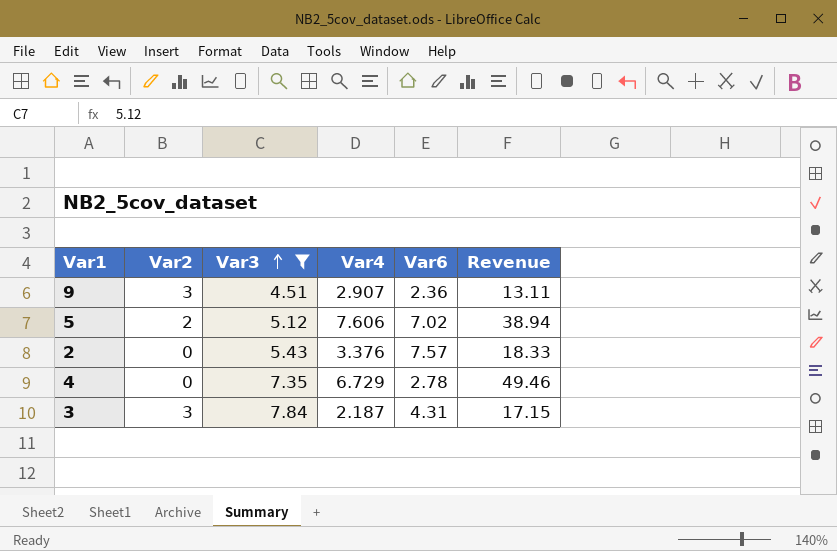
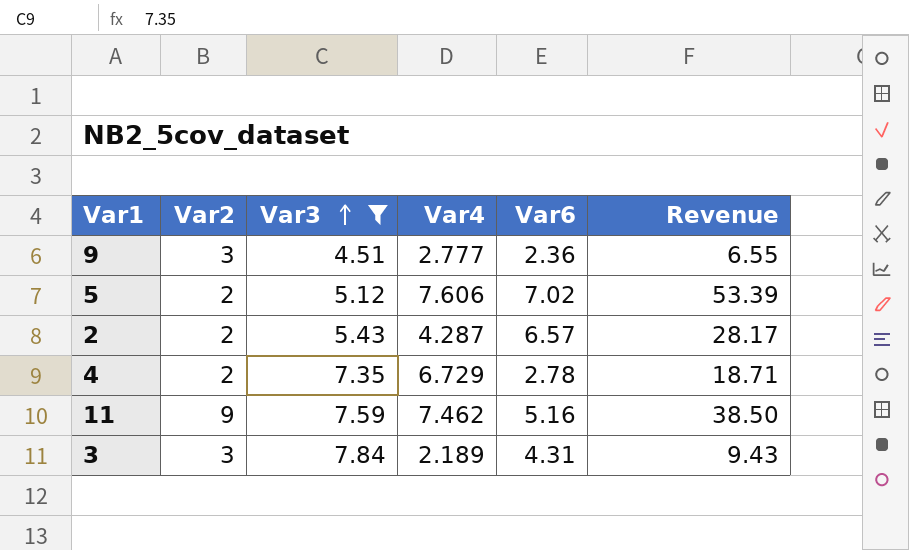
column Revenue | formula: [Var3] * [Var4] -> [Var4] * [Var6]
9 | Var4: 2.907 -> 2.777
2 | Var2: 0 -> 2
2 | Var4: 3.376 -> 4.287
2 | Var6: 7.57 -> 6.57
4 | Var2: 0 -> 2
row 11: none -> 9 | 7.59 | 7.462 | 5.16 | 38.50
3 | Var4: 2.187 -> 2.189

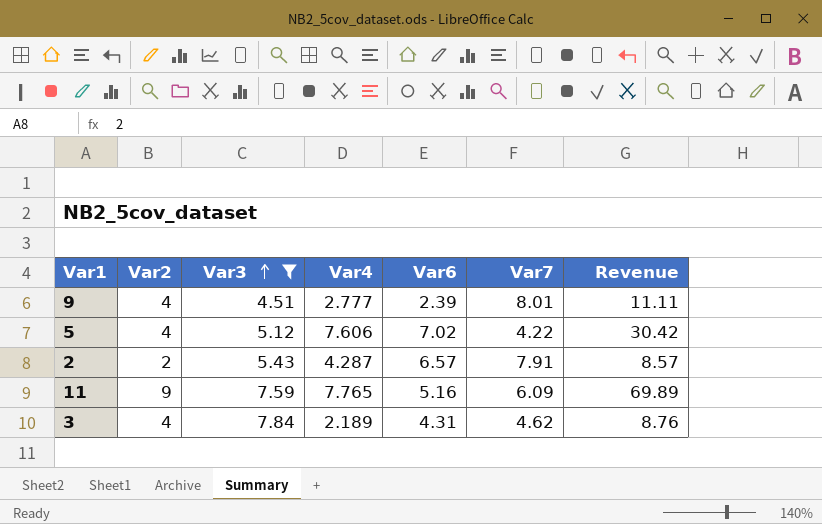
column Var7 | position: none -> 6
column Revenue | formula: [Var4] * [Var6] -> [Var2] * [Var4]
row 4: 2 | 7.35 | 6.729 | 2.78 | 18.71 -> none
9 | Var2: 3 -> 4
9 | Var6: 2.36 -> 2.39
5 | Var2: 2 -> 4
11 | Var4: 7.462 -> 7.765
3 | Var2: 3 -> 4

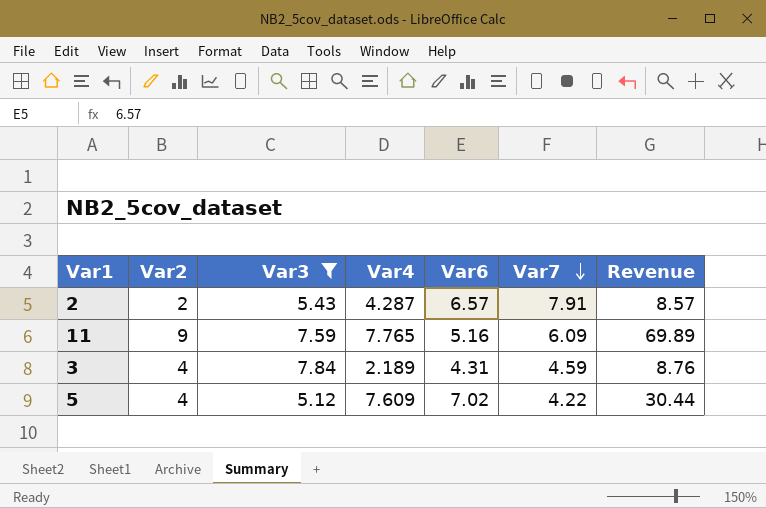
row order: Var3 ascending -> Var7 descending
row 9: 4 | 4.51 | 2.777 | 2.39 | 8.01 | 11.11 -> none
3 | Var7: 4.62 -> 4.59
5 | Var4: 7.606 -> 7.609
5 | Revenue: 30.42 -> 30.44

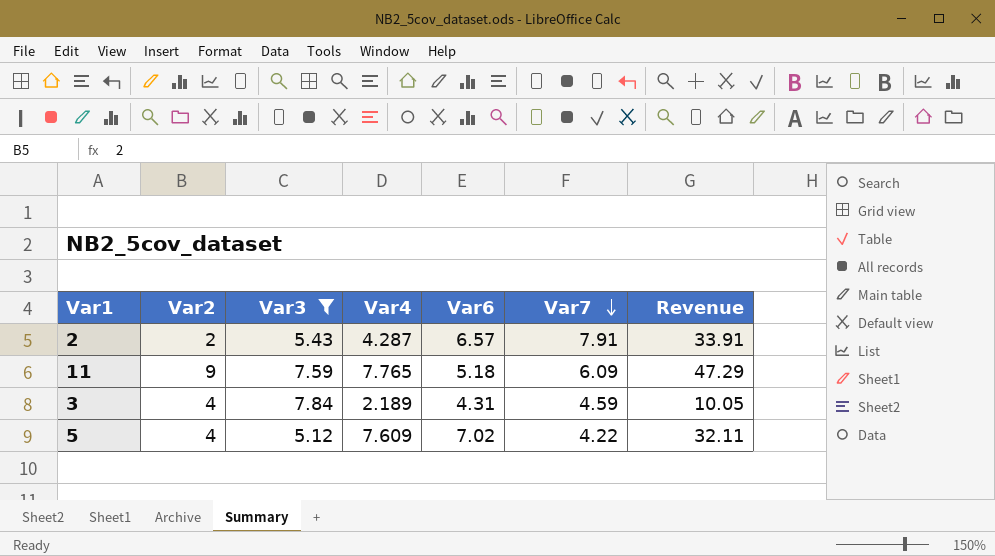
column Revenue | formula: [Var2] * [Var4] -> [Var4] * [Var7]
11 | Var6: 5.16 -> 5.18

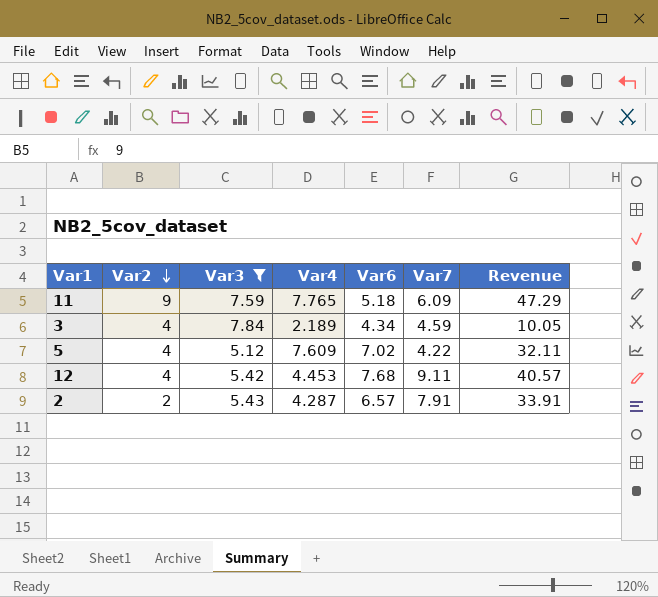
row order: Var7 descending -> Var2 descending
3 | Var6: 4.31 -> 4.34
row 12: none -> 4 | 5.42 | 4.453 | 7.68 | 9.11 | 40.57

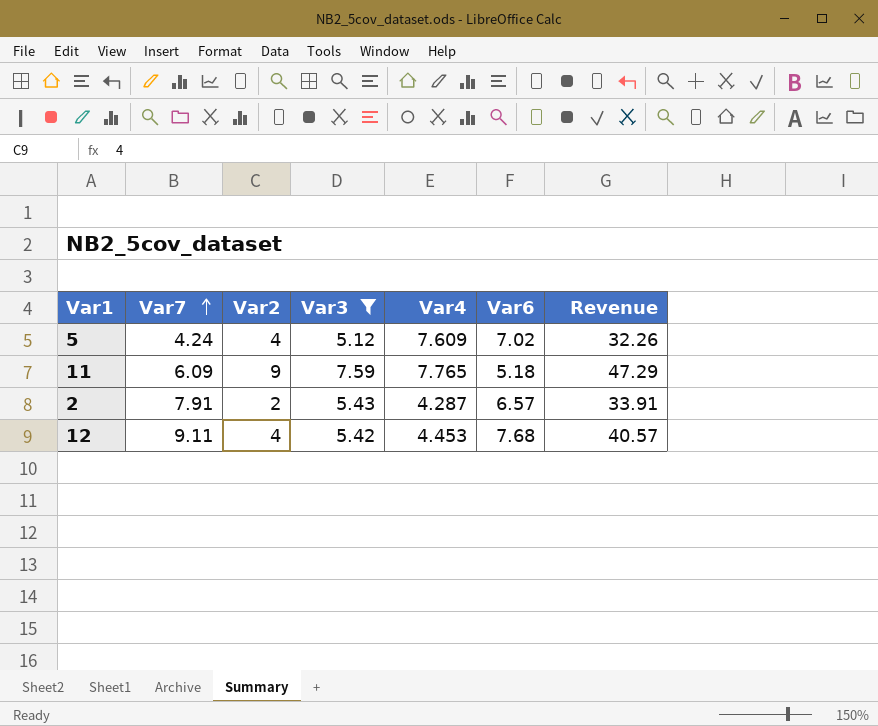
row order: Var2 descending -> Var7 ascending
column Var7 | position: 6 -> 2
row 3: 4 | 7.84 | 2.189 | 4.34 | 4.59 | 10.05 -> none
5 | Var7: 4.22 -> 4.24
5 | Revenue: 32.11 -> 32.26

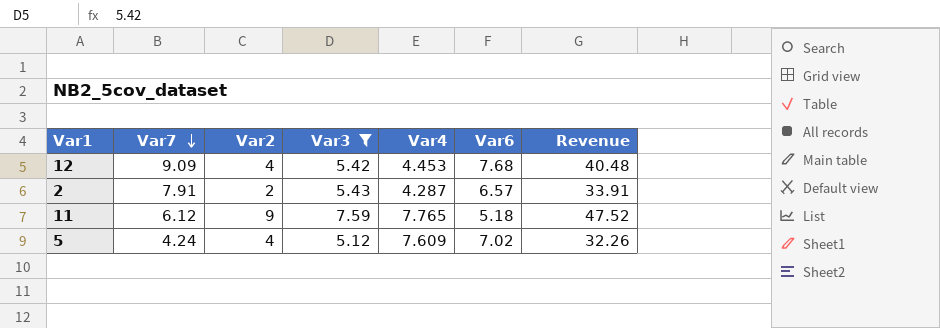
row order: Var7 ascending -> Var7 descending
12 | Var7: 9.11 -> 9.09
12 | Revenue: 40.57 -> 40.48
11 | Var7: 6.09 -> 6.12
11 | Revenue: 47.29 -> 47.52

